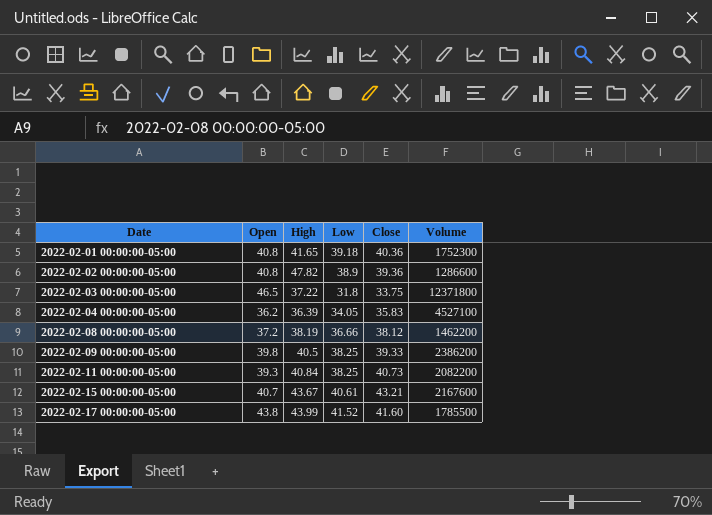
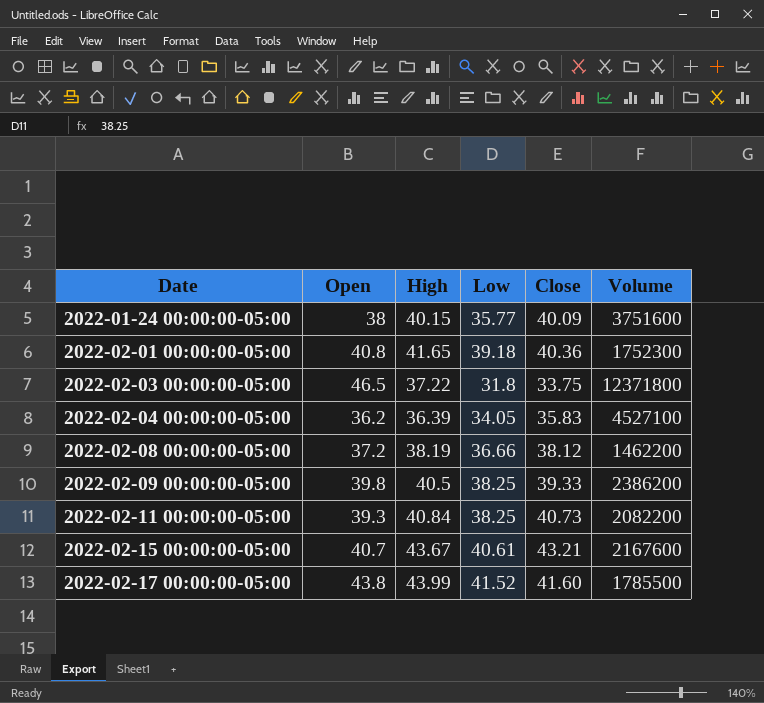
row 2022-02-02 00:00:00-05:00: 40.8 | 47.82 | 38.9 | 39.36 | 1286600 -> none
row 2022-01-24 00:00:00-05:00: none -> 38 | 40.15 | 35.77 | 40.09 | 3751600

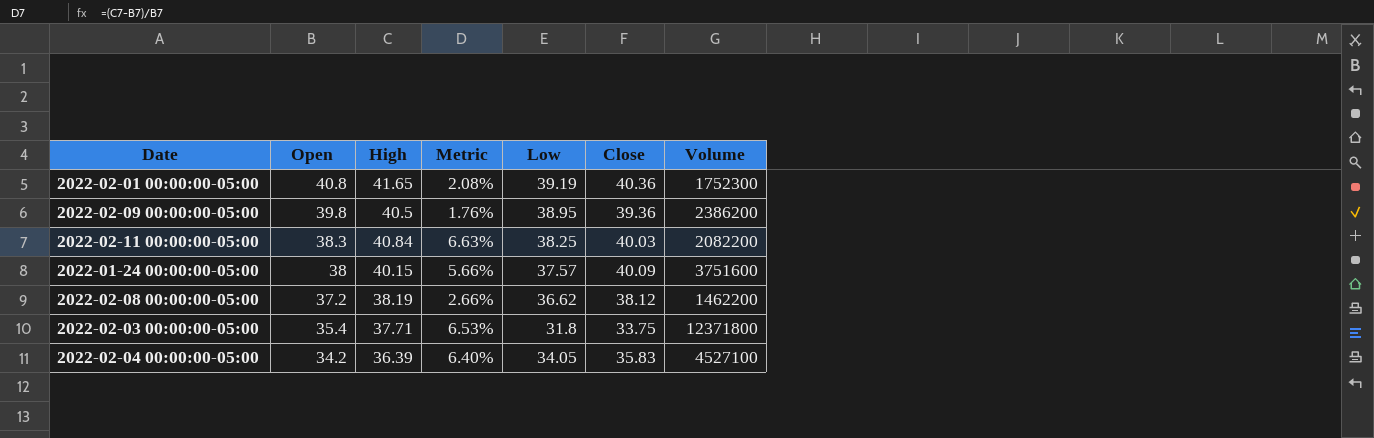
row order: Date ascending -> Open descending
column Metric | formula: none -> ([High] - [Open]) / [Open]
row 2022-02-15 00:00:00-05:00: 40.7 | 43.67 | 40.61 | 43.21 | 2167600 -> none
row 2022-02-17 00:00:00-05:00: 43.8 | 43.99 | 41.52 | 41.60 | 1785500 -> none
2022-02-01 00:00:00-05:00 | Low: 39.18 -> 39.19
2022-02-09 00:00:00-05:00 | Low: 38.25 -> 38.95
2022-02-09 00:00:00-05:00 | Close: 39.33 -> 39.36
2022-02-11 00:00:00-05:00 | Open: 39.3 -> 38.3
2022-02-11 00:00:00-05:00 | Close: 40.73 -> 40.03
2022-01-24 00:00:00-05:00 | Low: 35.77 -> 37.57
2022-02-08 00:00:00-05:00 | Low: 36.66 -> 36.62
2022-02-03 00:00:00-05:00 | Open: 46.5 -> 35.4
2022-02-03 00:00:00-05:00 | High: 37.22 -> 37.71
2022-02-04 00:00:00-05:00 | Open: 36.2 -> 34.2

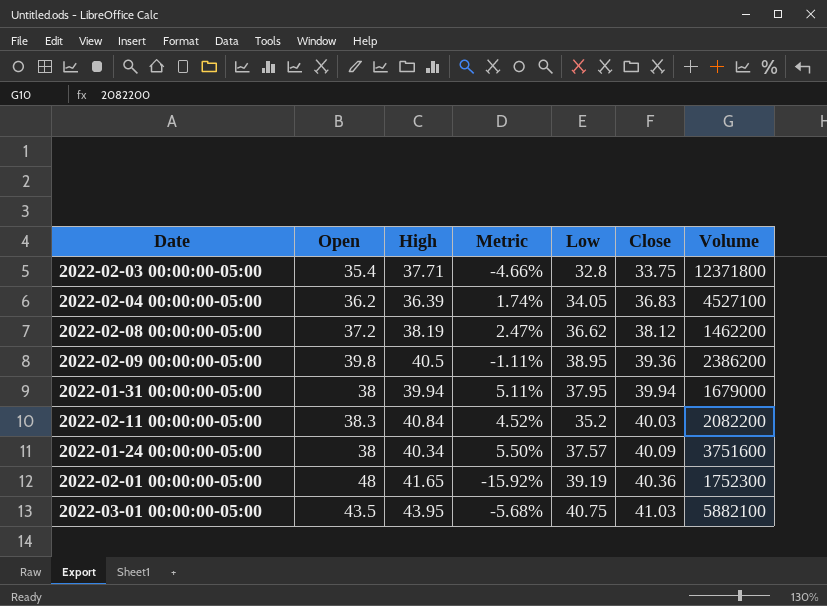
row order: Open descending -> Close ascending
column Metric | formula: ([High] - [Open]) / [Open] -> ([Close] - [Open]) / [Open]
2022-02-03 00:00:00-05:00 | Low: 31.8 -> 32.8
2022-02-04 00:00:00-05:00 | Open: 34.2 -> 36.2
2022-02-04 00:00:00-05:00 | Close: 35.83 -> 36.83
row 2022-01-31 00:00:00-05:00: none -> 38 | 39.94 | 5.11% | 37.95 | 39.94 | 1679000
2022-02-11 00:00:00-05:00 | Low: 38.25 -> 35.2
2022-01-24 00:00:00-05:00 | High: 40.15 -> 40.34
2022-02-01 00:00:00-05:00 | Open: 40.8 -> 48
row 2022-03-01 00:00:00-05:00: none -> 43.5 | 43.95 | -5.68% | 40.75 | 41.03 | 5882100

